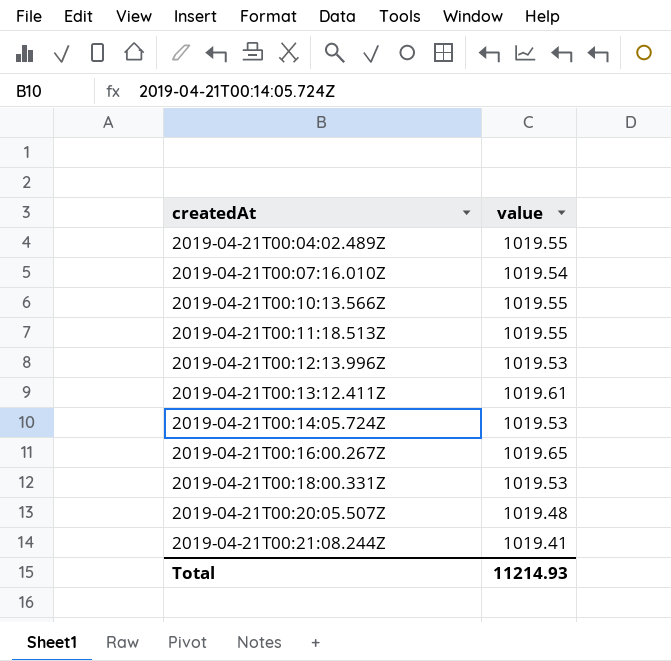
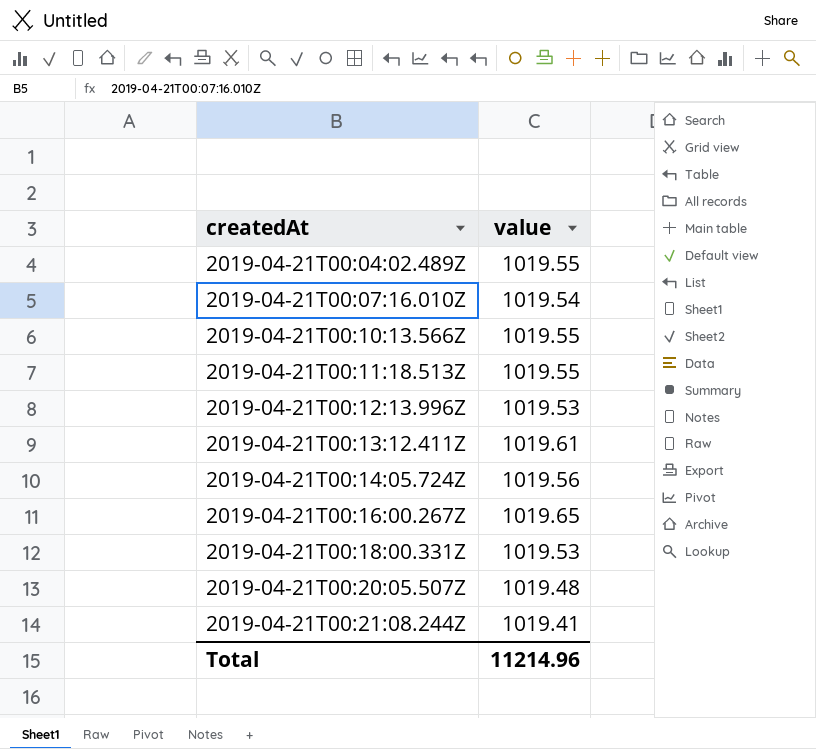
2019-04-21T00:14:05.724Z | value: 1019.53 -> 1019.56
Total | value: 11214.93 -> 11214.96

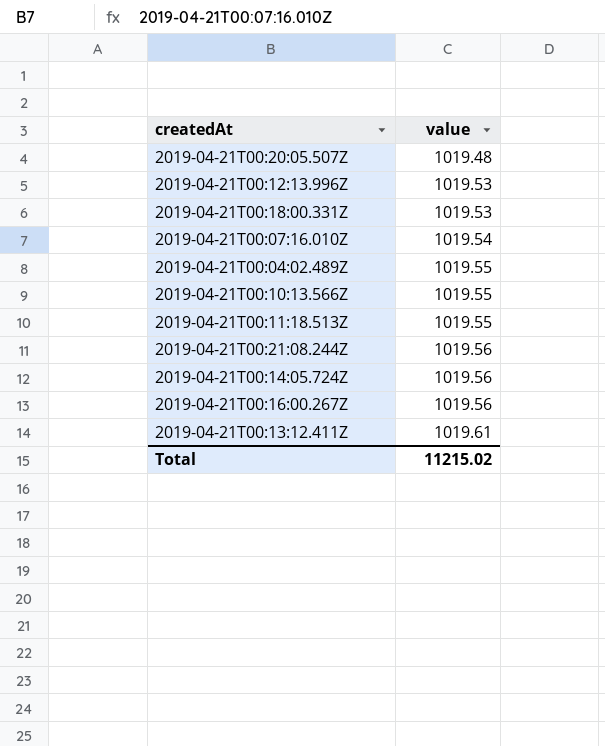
row order: createdAt ascending -> value ascending
2019-04-21T00:21:08.244Z | value: 1019.41 -> 1019.56
2019-04-21T00:16:00.267Z | value: 1019.65 -> 1019.56
Total | value: 11214.96 -> 11215.02

